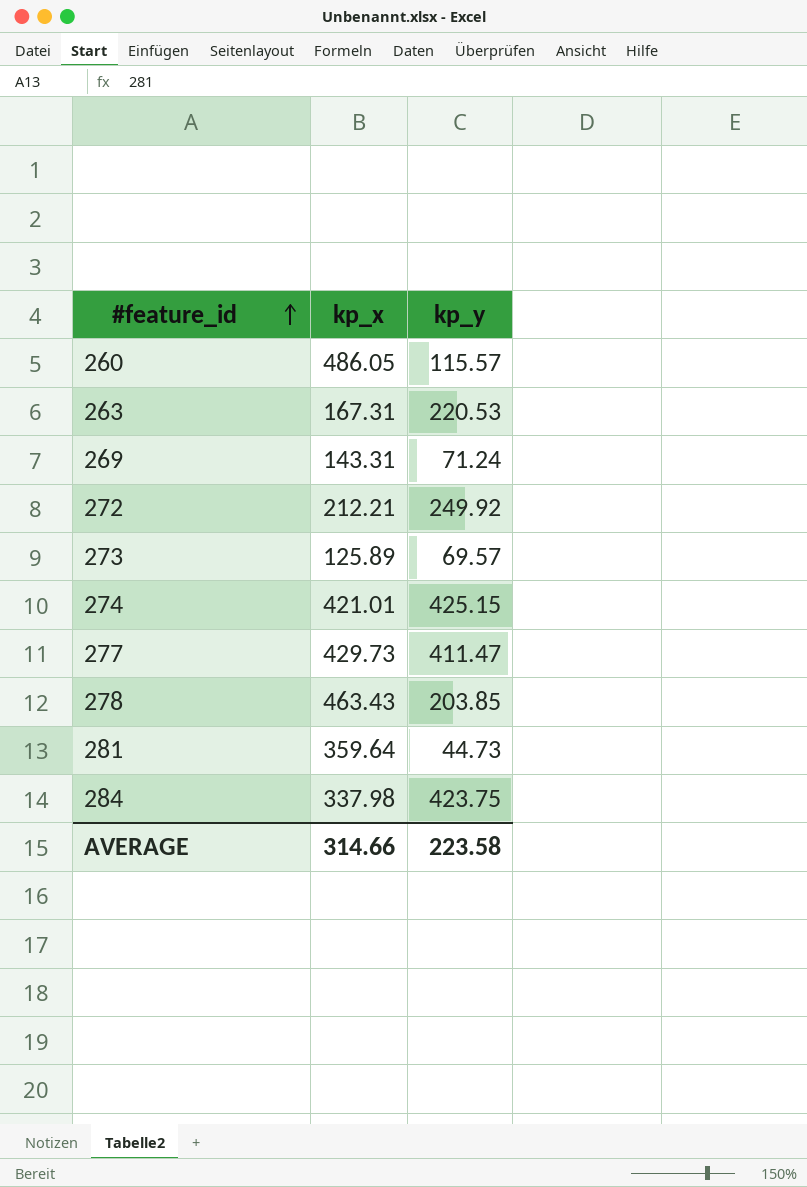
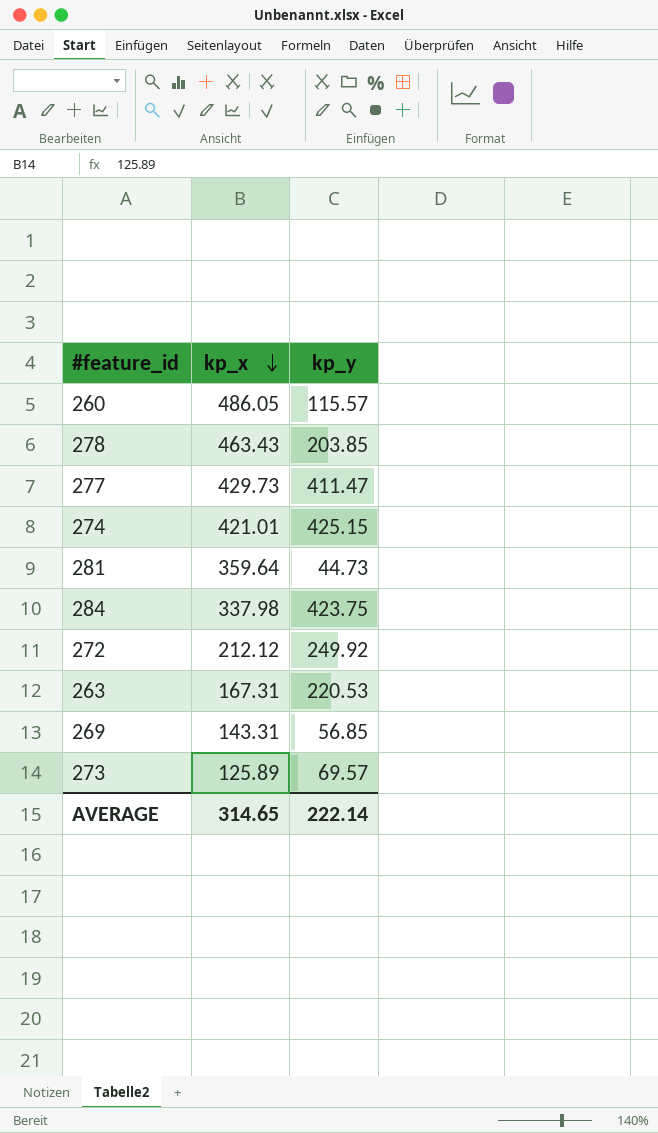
row order: #feature_id ascending -> kp_x descending
272 | kp_x: 212.21 -> 212.12
269 | kp_y: 71.24 -> 56.85
AVERAGE | kp_x: 314.66 -> 314.65
AVERAGE | kp_y: 223.58 -> 222.14

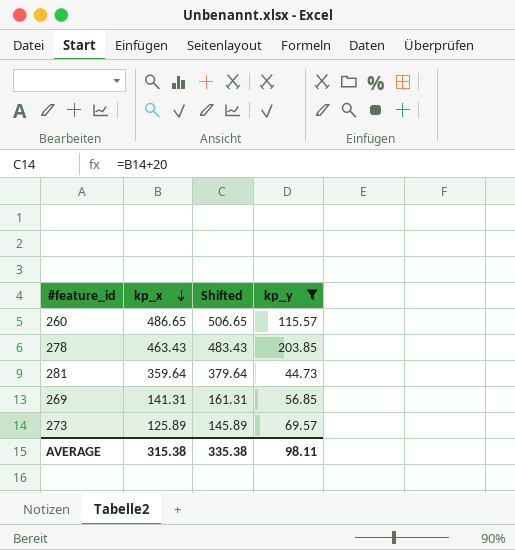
filter: none -> kp_y <= 203.85
column Shifted | formula: none -> [kp_x] + 20
260 | kp_x: 486.05 -> 486.65
269 | kp_x: 143.31 -> 141.31
AVERAGE | kp_x: 314.65 -> 315.38
AVERAGE | kp_y: 222.14 -> 98.11

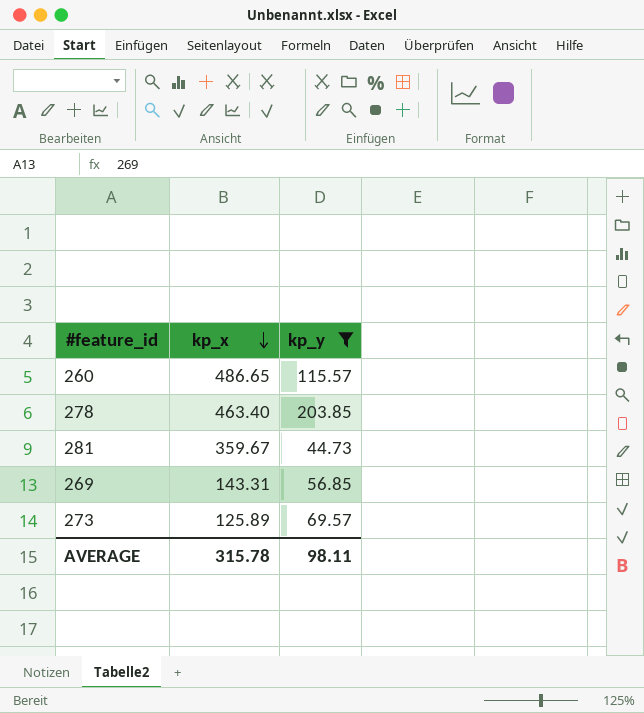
column Shifted | formula: [kp_x] + 20 -> none
278 | kp_x: 463.43 -> 463.40
281 | kp_x: 359.64 -> 359.67
269 | kp_x: 141.31 -> 143.31
AVERAGE | kp_x: 315.38 -> 315.78

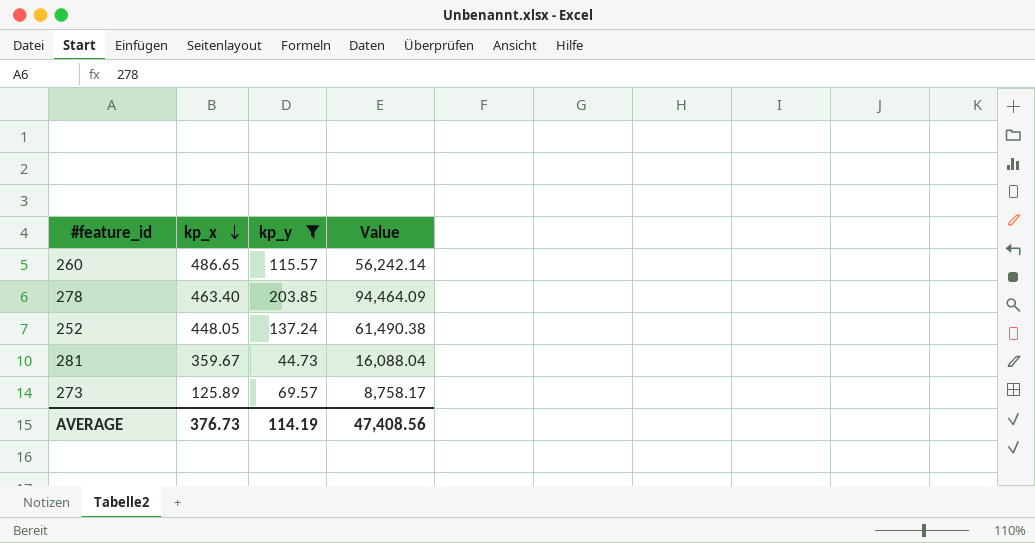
column Value | formula: none -> [kp_x] * [kp_y]
row 269: 143.31 | 56.85 -> none
row 252: none -> 448.05 | 137.24 | 61,490.38
AVERAGE | kp_x: 315.78 -> 376.73
AVERAGE | kp_y: 98.11 -> 114.19

